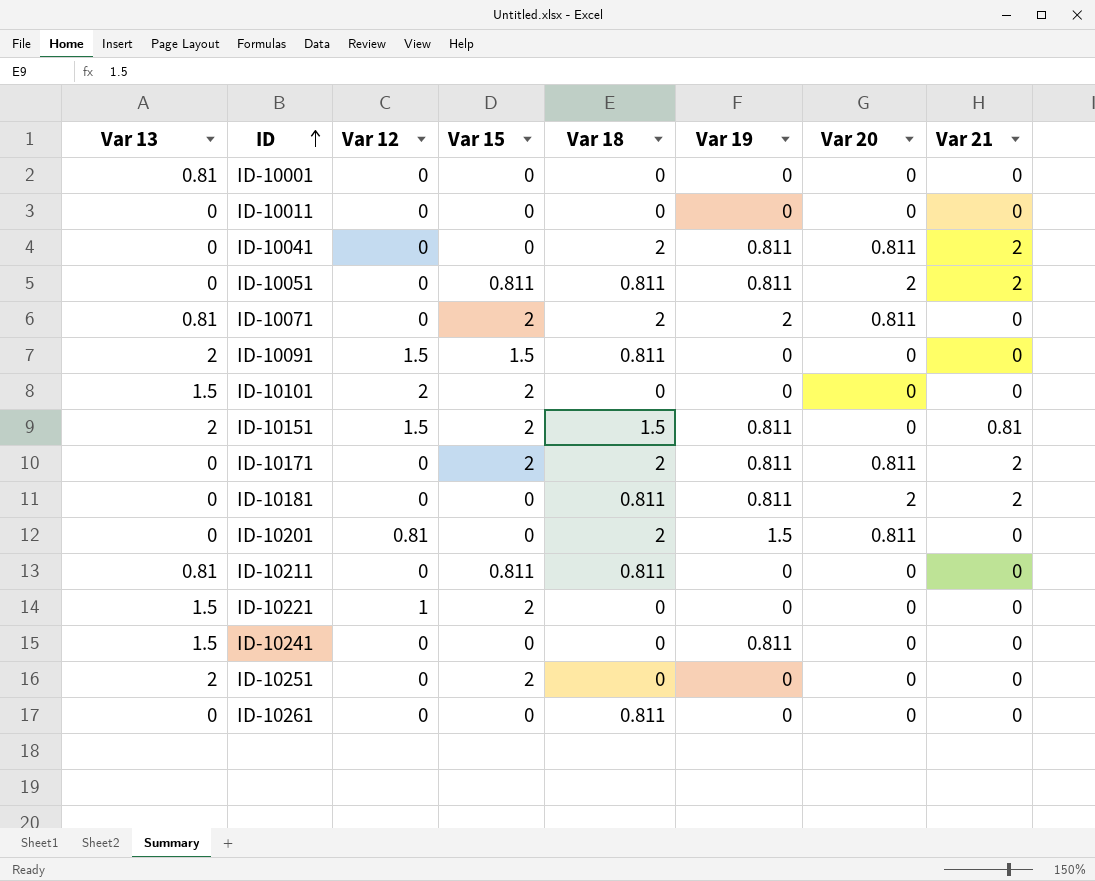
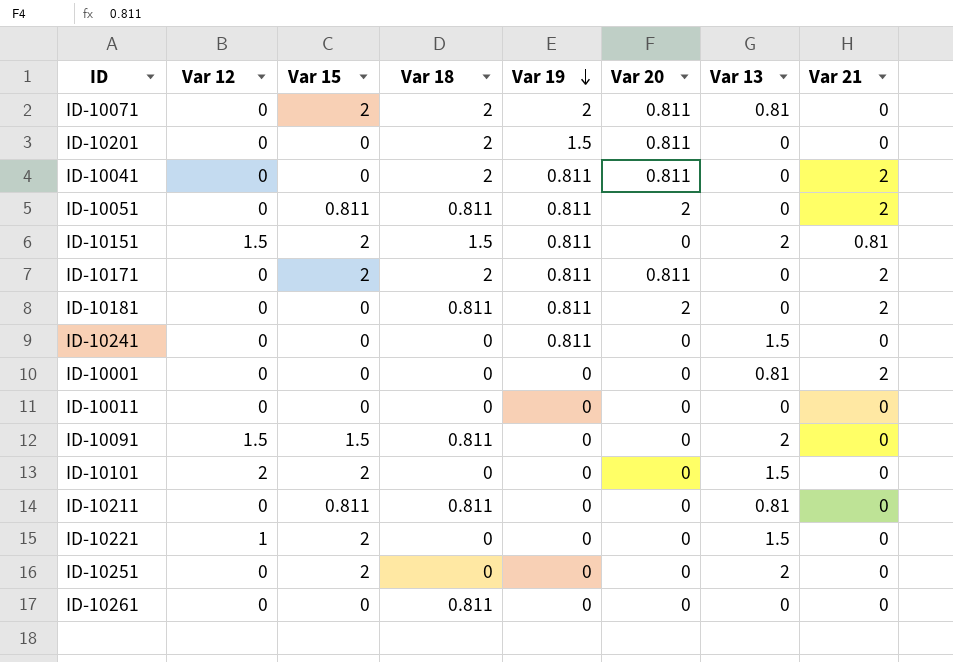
row order: ID ascending -> Var 19 descending
column Var 13 | position: 1 -> 7
ID-10201 | Var 12: 0.81 -> 0
ID-10001 | Var 21: 0 -> 2

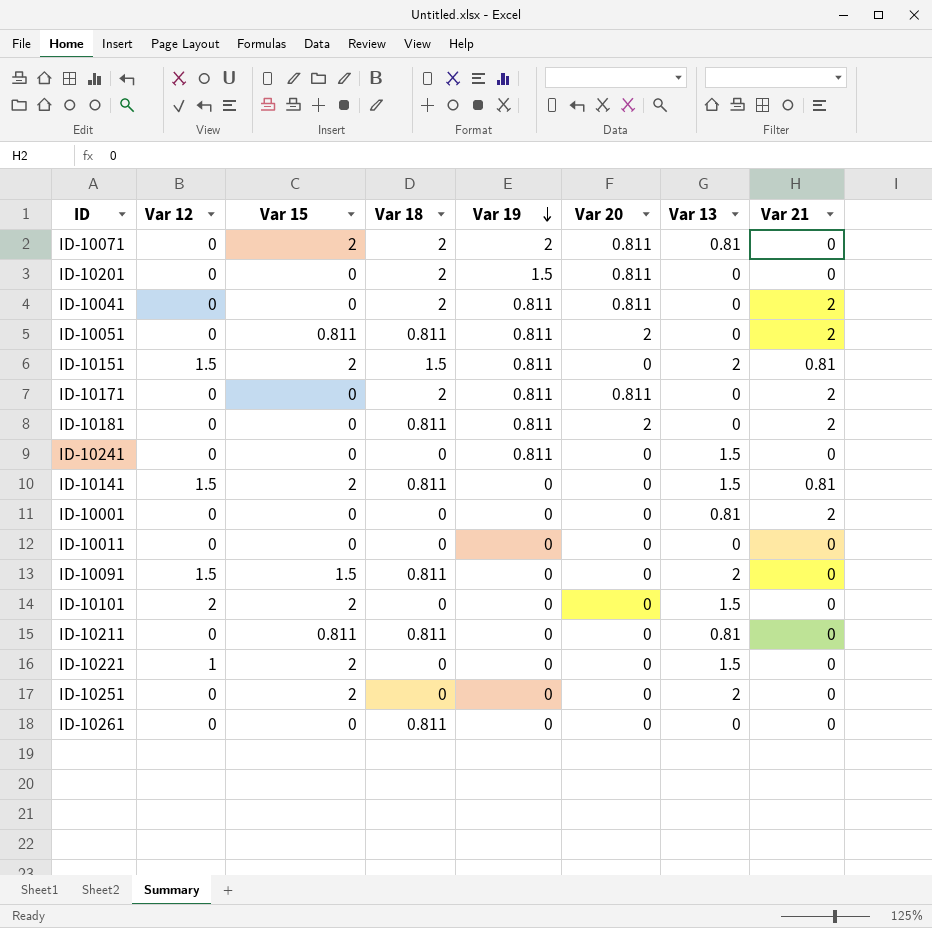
ID-10171 | Var 15: 2 -> 0
row ID-10141: none -> 1.5 | 2 | 0.811 | 0 | 0 | 1.5 | 0.81

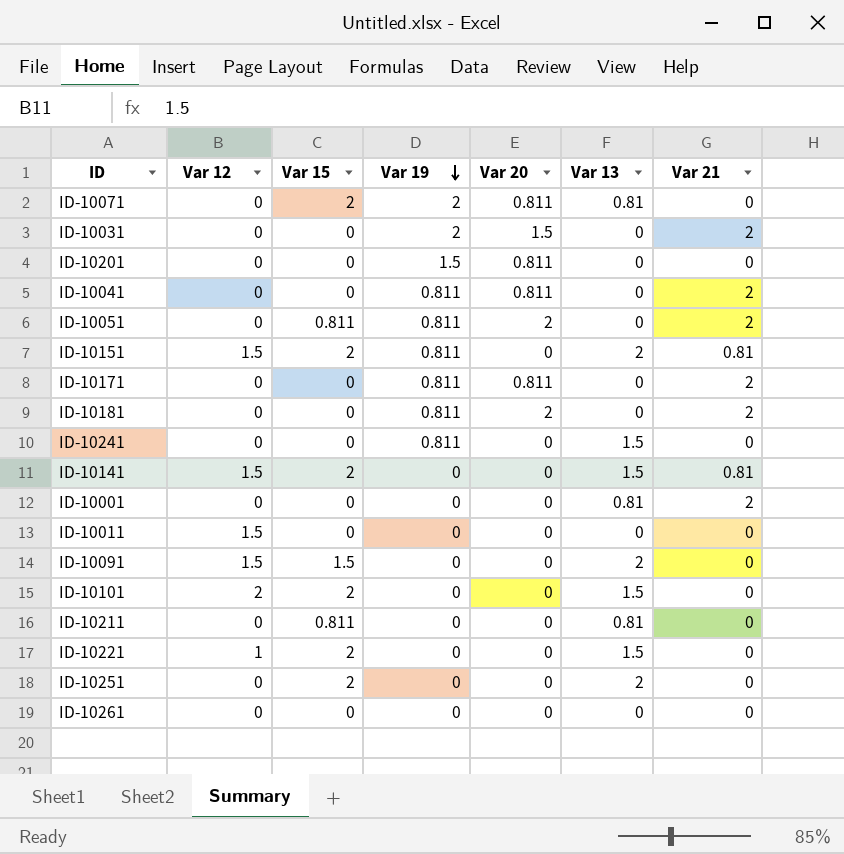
column Var 18 | position: 4 -> none
row ID-10031: none -> 0 | 0 | 2 | 1.5 | 0 | 2
ID-10011 | Var 12: 0 -> 1.5

